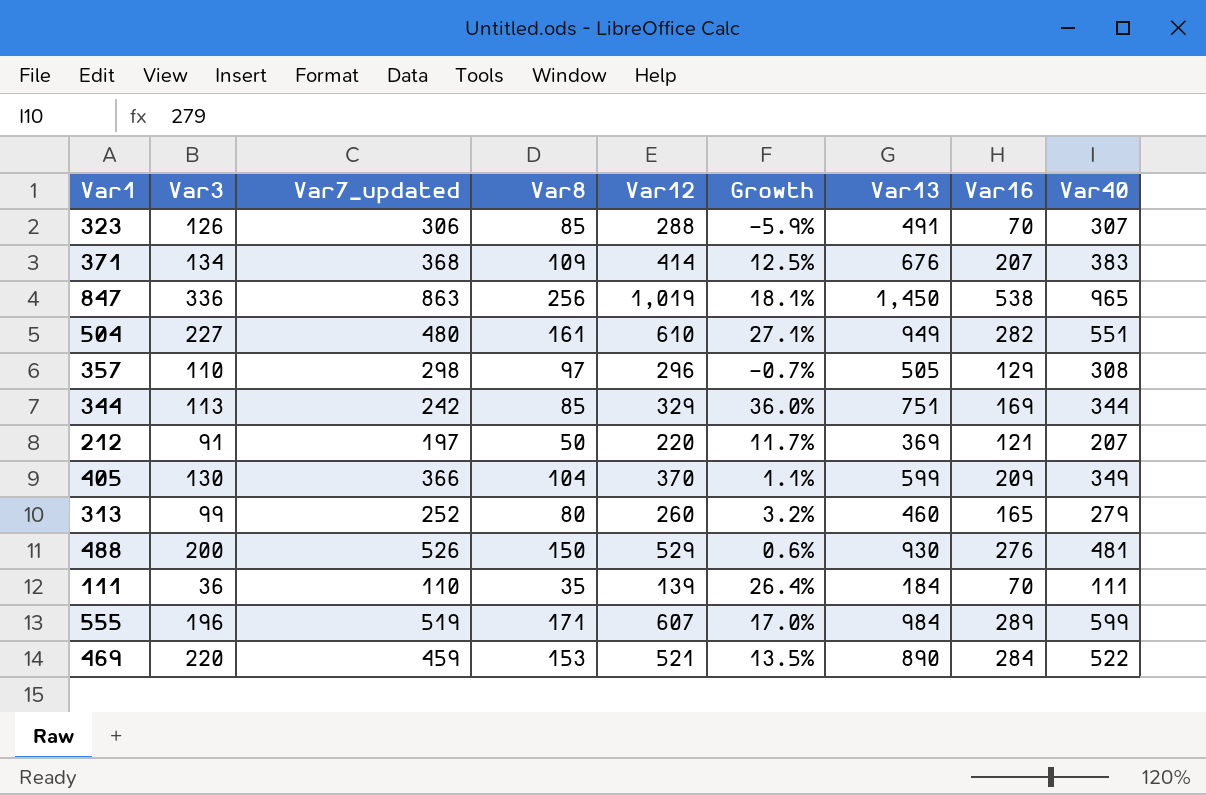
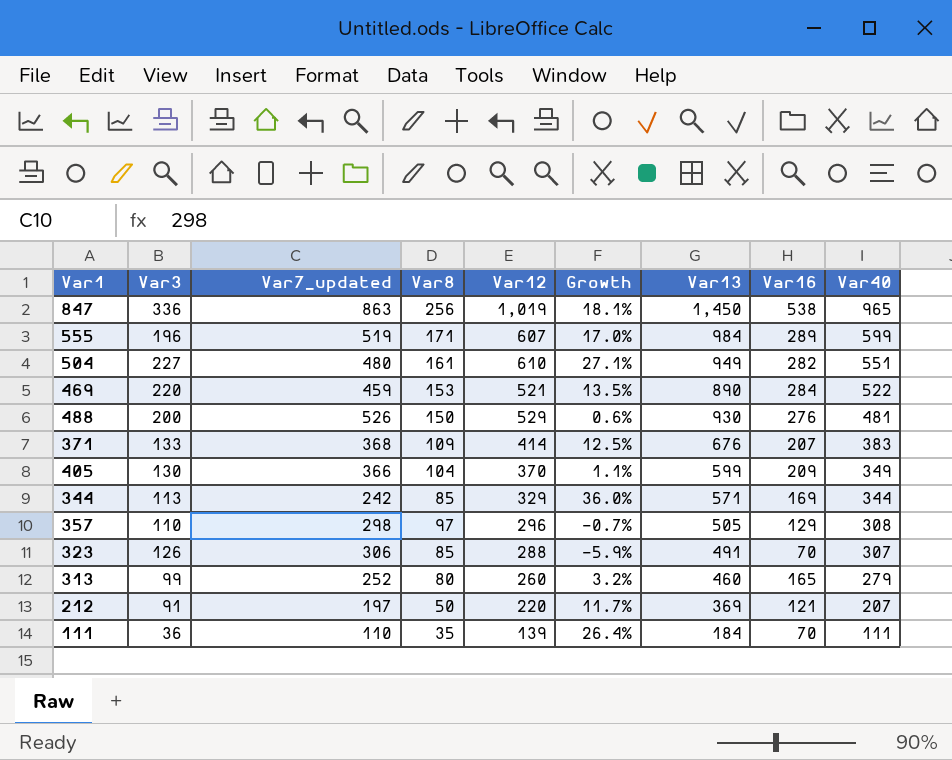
row order: none -> Var40 descending
371 | Var3: 134 -> 133
344 | Var13: 751 -> 571

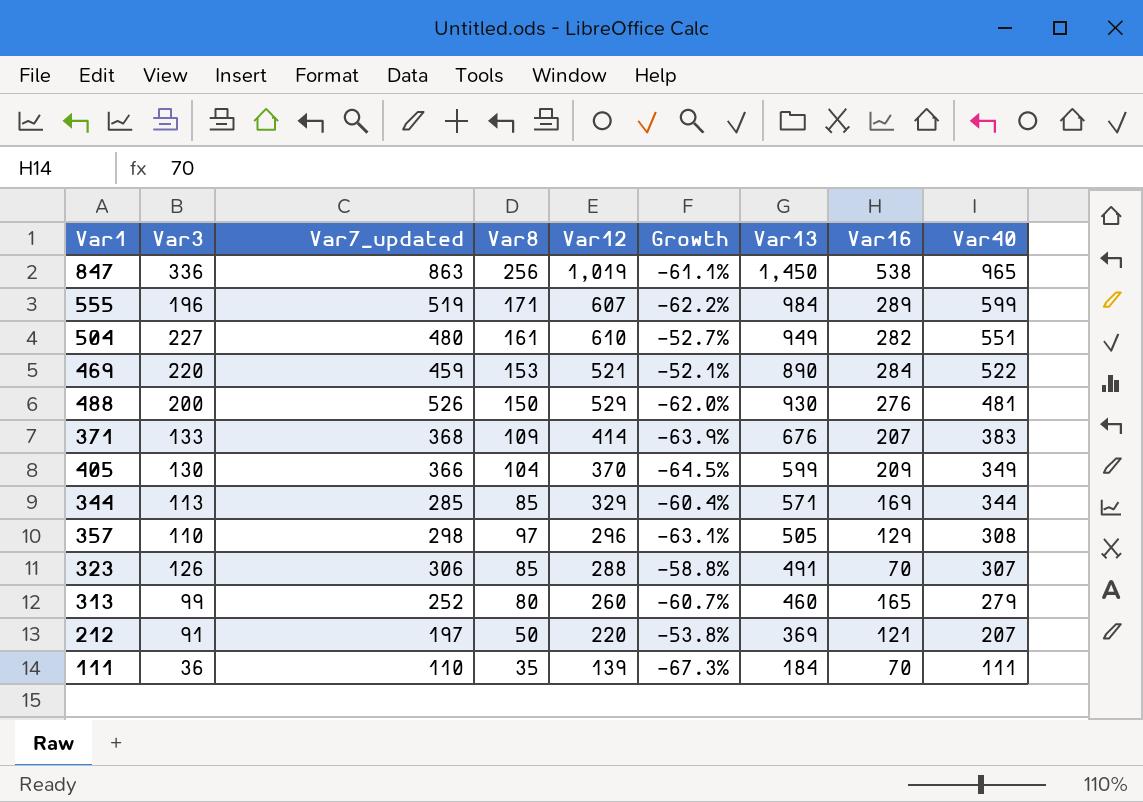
column Growth | formula: ([Var12] - [Var7_updated]) / [Var7_updated] -> ([Var3] - [Var7_updated]) / [Var7_updated]
344 | Var7_updated: 242 -> 285

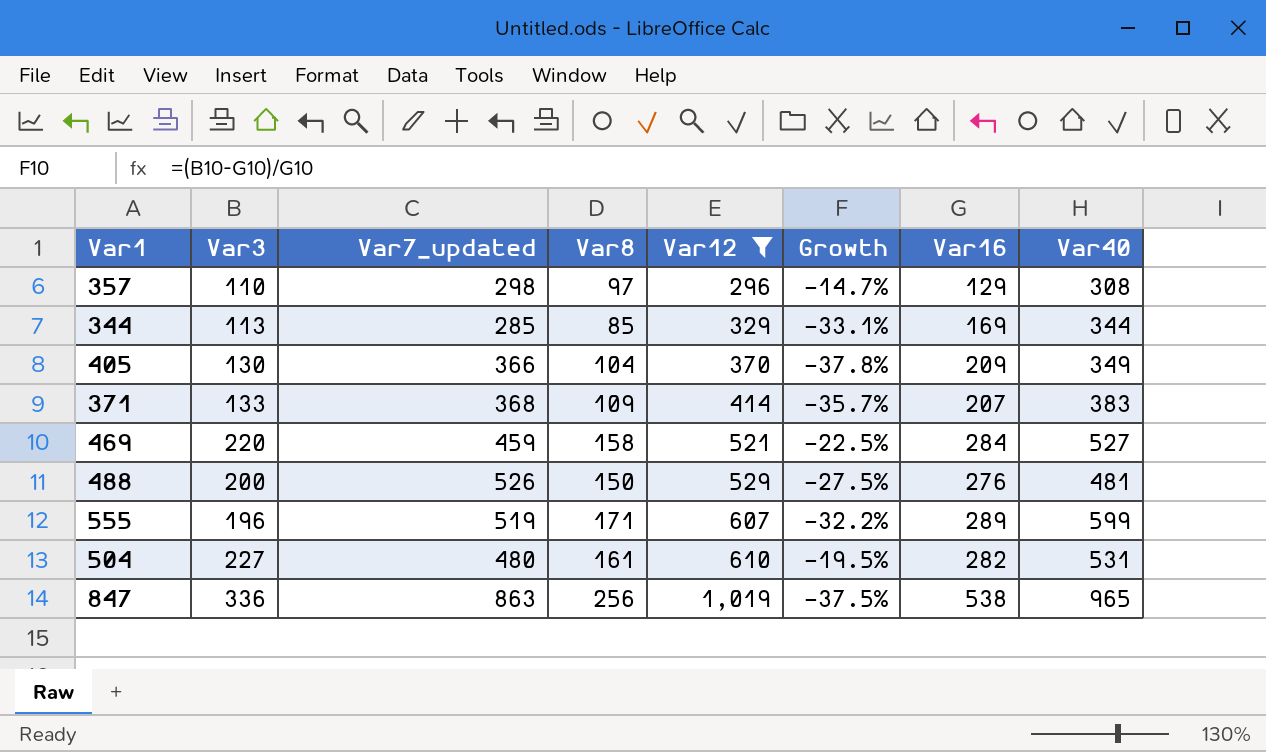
filter: none -> Var12 >= 296
row order: Var40 descending -> Var12 ascending
column Var13 | position: 7 -> none
column Growth | formula: ([Var3] - [Var7_updated]) / [Var7_updated] -> ([Var3] - [Var16]) / [Var16]
469 | Var8: 153 -> 158
469 | Var40: 522 -> 527
504 | Var40: 551 -> 531

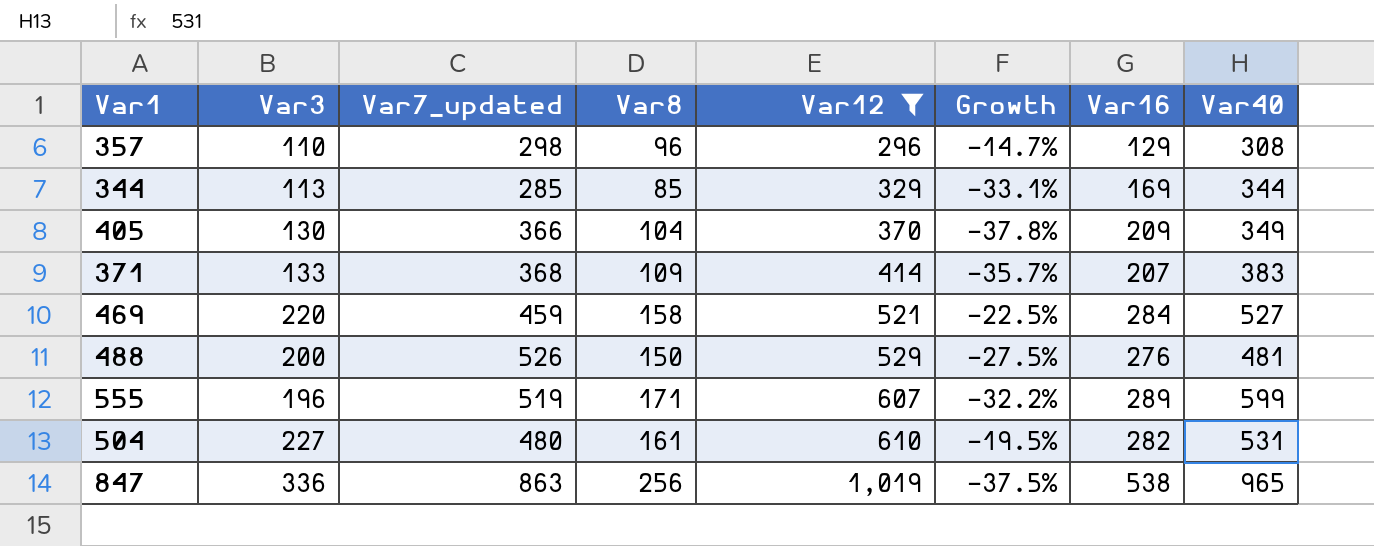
357 | Var8: 97 -> 96

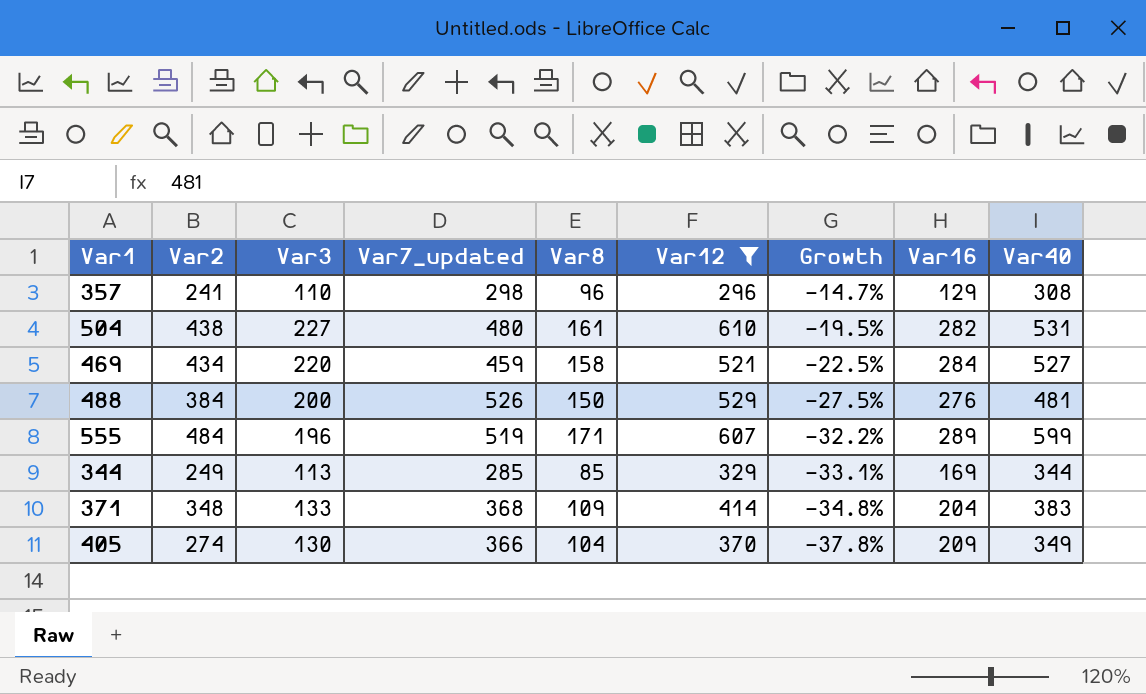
row order: Var12 ascending -> Growth descending
column Var2 | position: none -> 2
row 847: 336 | 863 | 256 | 1,019 | -37.5% | 538 | 965 -> none
371 | Growth: -35.7% -> -34.8%
371 | Var16: 207 -> 204

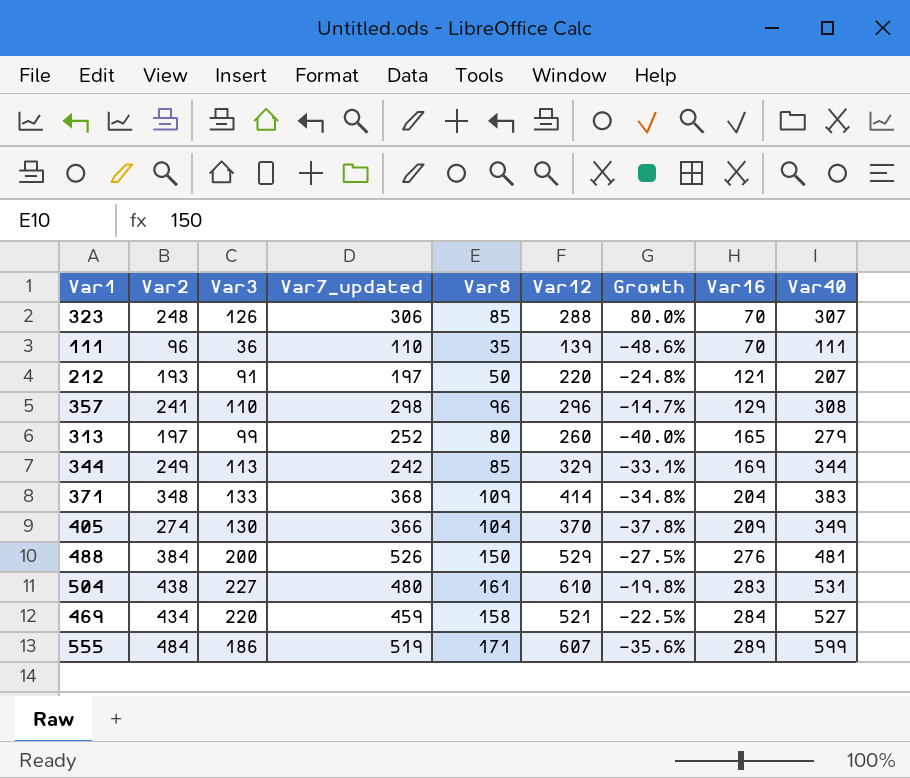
filter: Var12 >= 296 -> none
row order: Growth descending -> Var16 ascending
344 | Var7_updated: 285 -> 242
504 | Growth: -19.5% -> -19.8%
504 | Var16: 282 -> 283
555 | Var3: 196 -> 186
555 | Growth: -32.2% -> -35.6%

